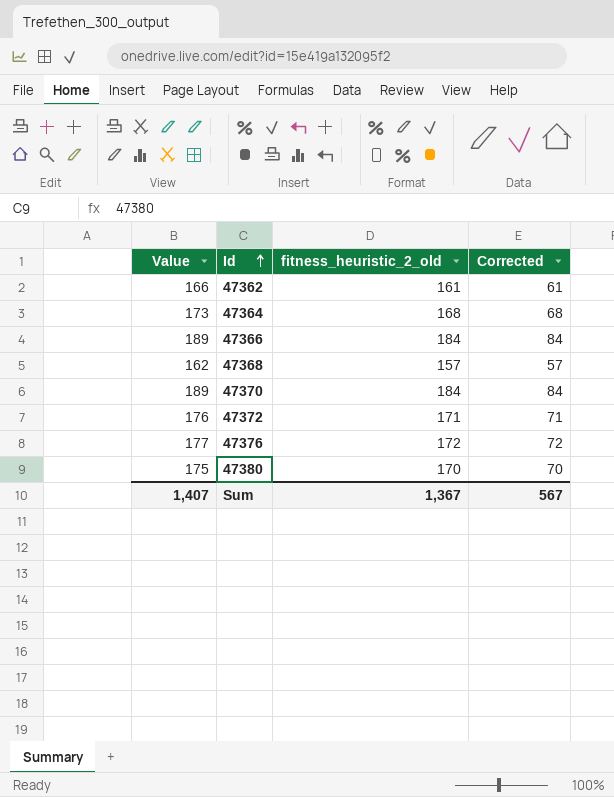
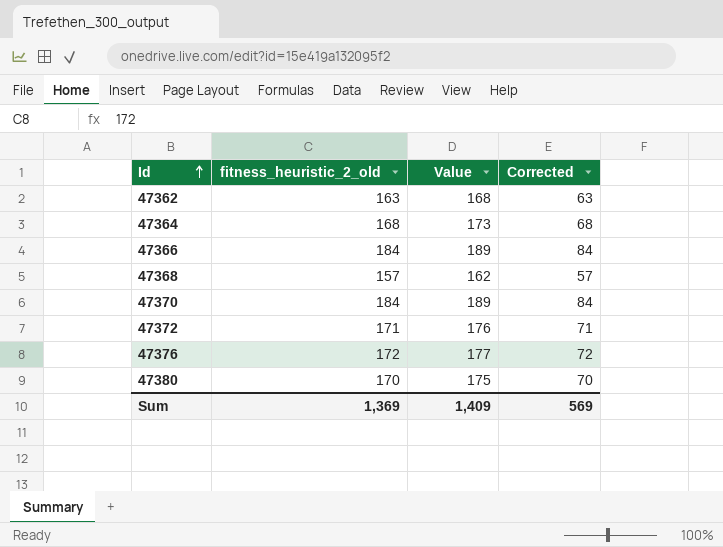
column Value | position: 1 -> 3
47362 | fitness_heuristic_2_old: 161 -> 163
47362 | Value: 166 -> 168
47362 | Corrected: 61 -> 63
Sum | fitness_heuristic_2_old: 1,367 -> 1,369
Sum | Value: 1,407 -> 1,409
Sum | Corrected: 567 -> 569

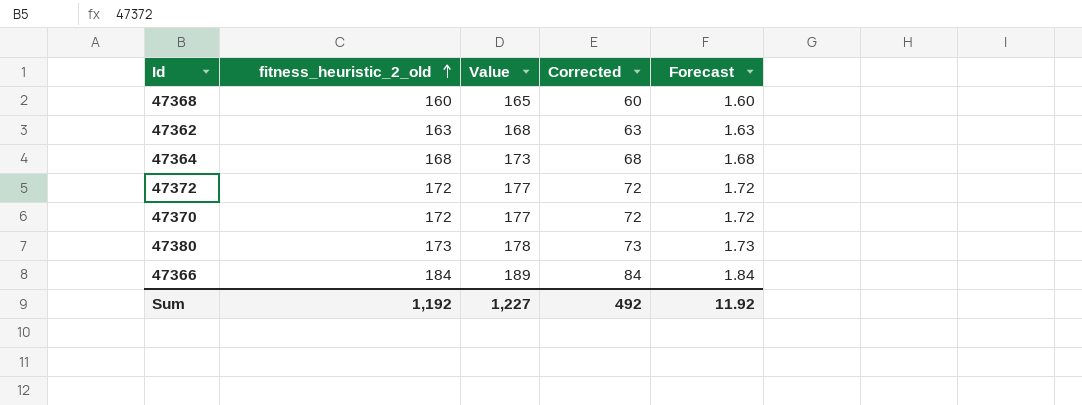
row order: Id ascending -> fitness_heuristic_2_old ascending
column Forecast | formula: none -> [fitness_heuristic_2_old] * 0.01
row 47376: 172 | 177 | 72 -> none
47368 | fitness_heuristic_2_old: 157 -> 160
47368 | Value: 162 -> 165
47368 | Corrected: 57 -> 60
47372 | fitness_heuristic_2_old: 171 -> 172
47372 | Value: 176 -> 177
47372 | Corrected: 71 -> 72
47370 | fitness_heuristic_2_old: 184 -> 172
47370 | Value: 189 -> 177
47370 | Corrected: 84 -> 72
47380 | fitness_heuristic_2_old: 170 -> 173
47380 | Value: 175 -> 178
47380 | Corrected: 70 -> 73
Sum | fitness_heuristic_2_old: 1,369 -> 1,192
Sum | Value: 1,409 -> 1,227
Sum | Corrected: 569 -> 492

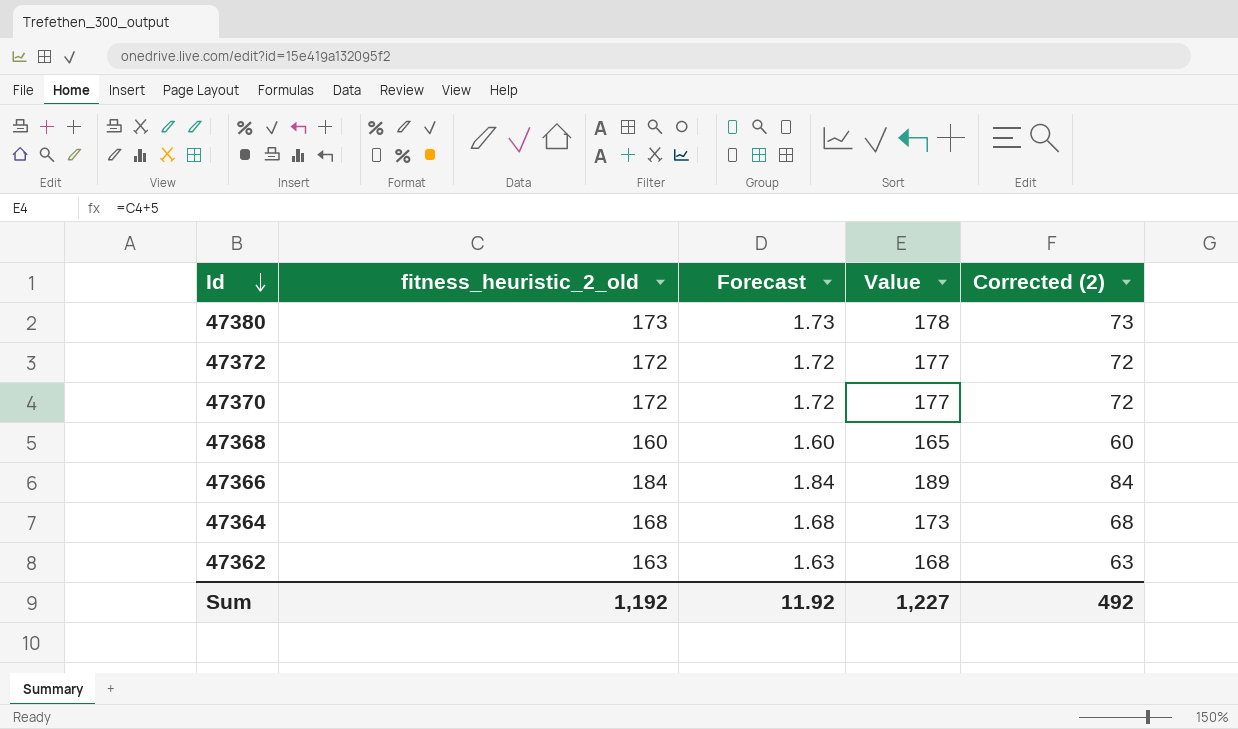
row order: fitness_heuristic_2_old ascending -> Id descending
column Forecast | position: 5 -> 3
column name: Corrected -> Corrected (2)

